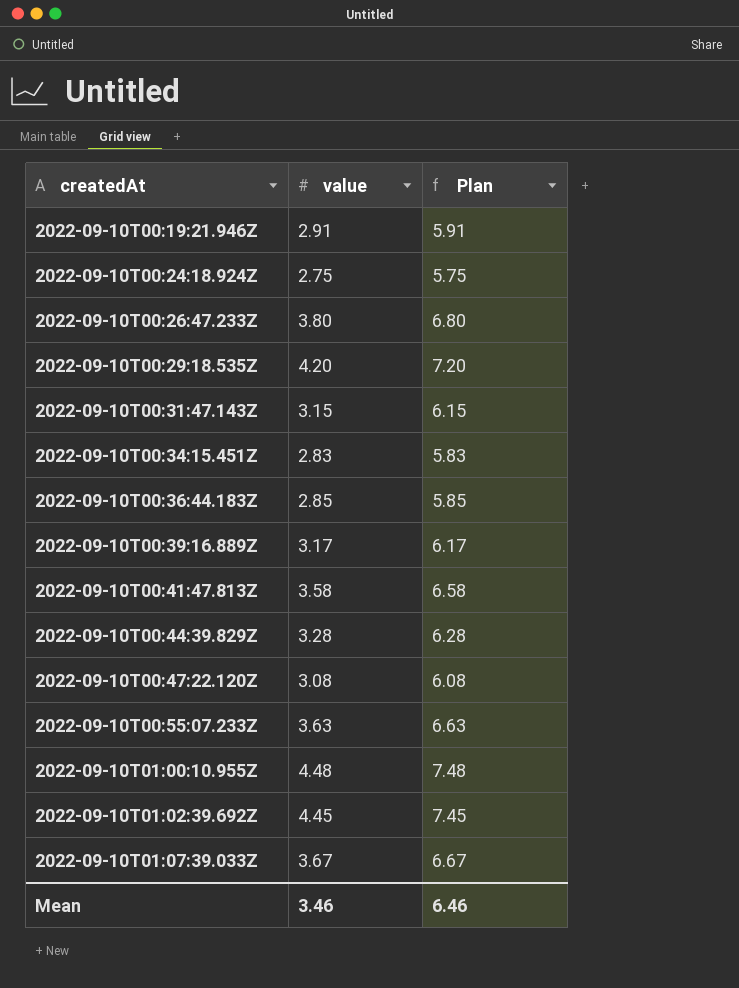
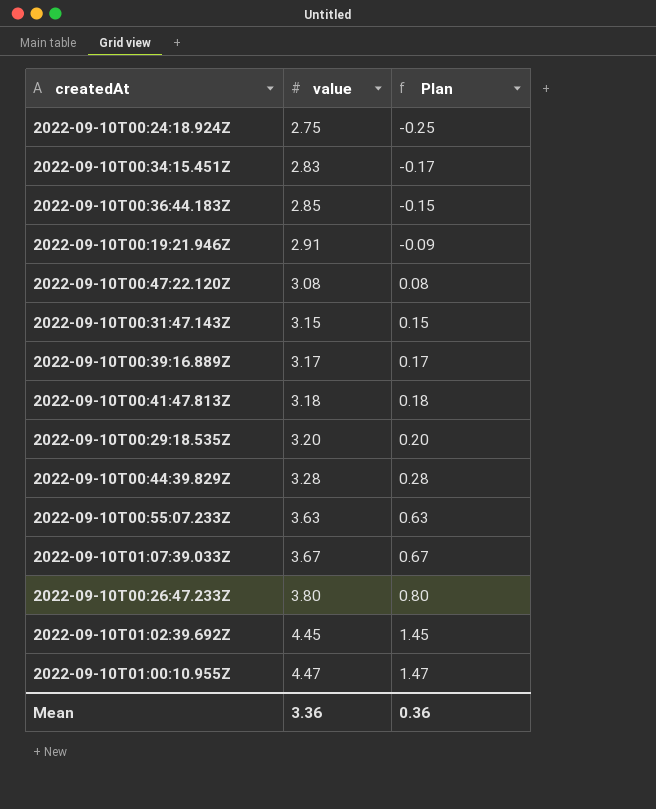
row order: createdAt ascending -> value ascending
column Plan | formula: [value] + 3 -> [value] - 3
2022-09-10T00:41:47.813Z | value: 3.58 -> 3.18
2022-09-10T00:29:18.535Z | value: 4.20 -> 3.20
2022-09-10T01:00:10.955Z | value: 4.48 -> 4.47
Mean | value: 3.46 -> 3.36
Mean | Plan: 6.46 -> 0.36

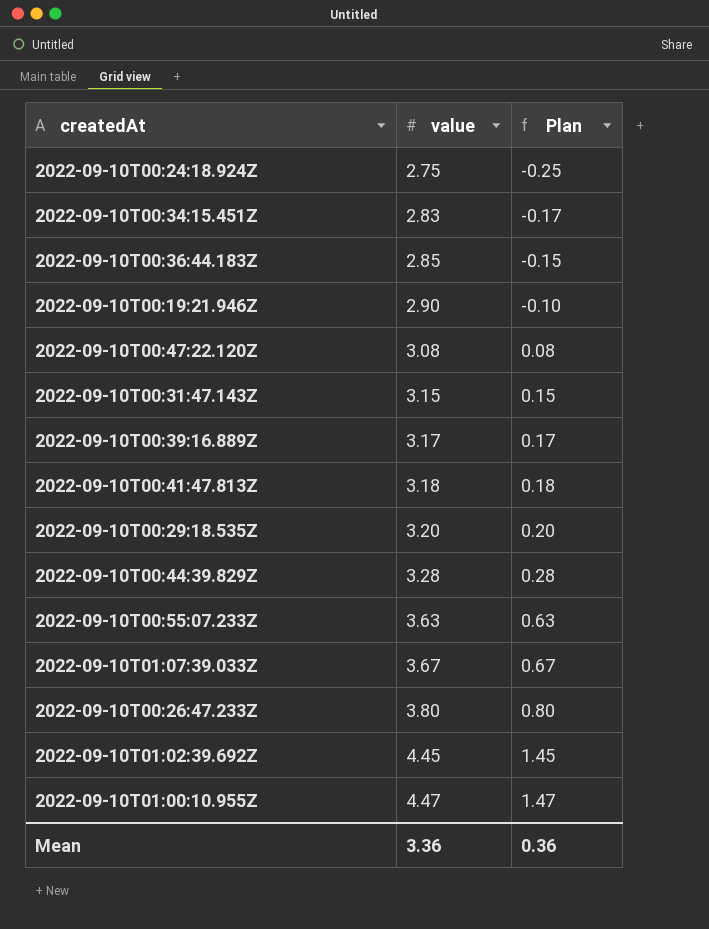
2022-09-10T00:19:21.946Z | value: 2.91 -> 2.90
2022-09-10T00:19:21.946Z | Plan: -0.09 -> -0.10

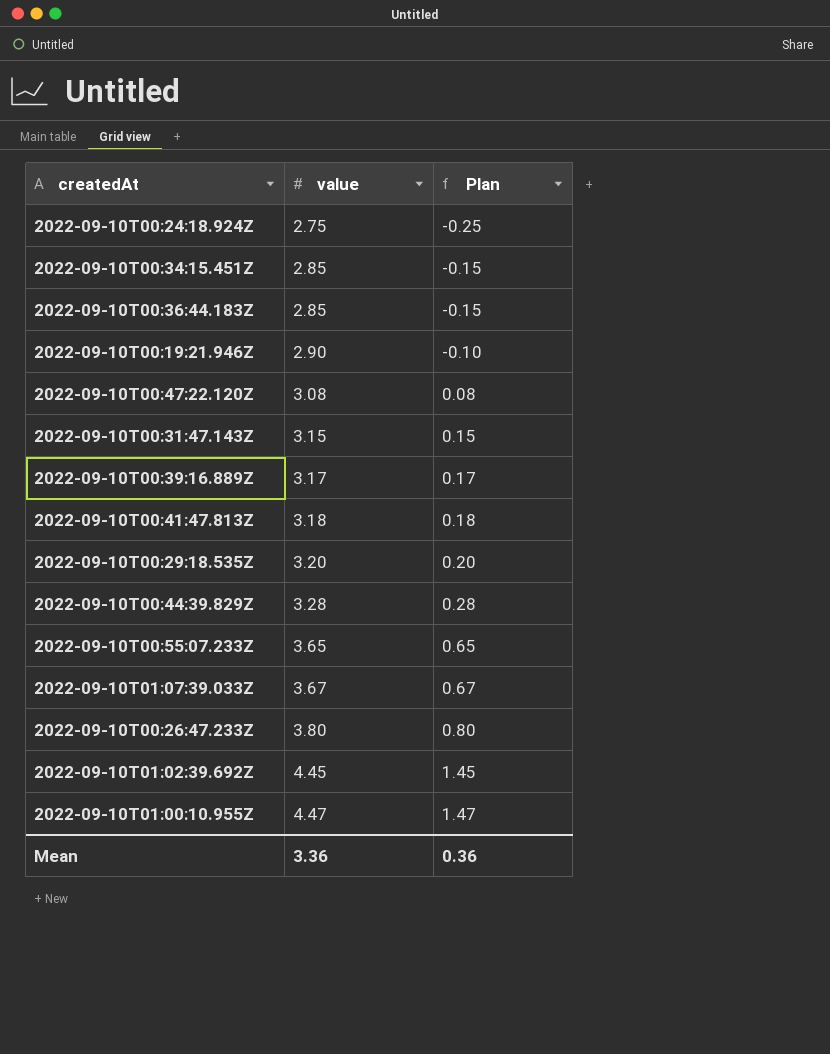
2022-09-10T00:34:15.451Z | value: 2.83 -> 2.85
2022-09-10T00:34:15.451Z | Plan: -0.17 -> -0.15
2022-09-10T00:55:07.233Z | value: 3.63 -> 3.65
2022-09-10T00:55:07.233Z | Plan: 0.63 -> 0.65

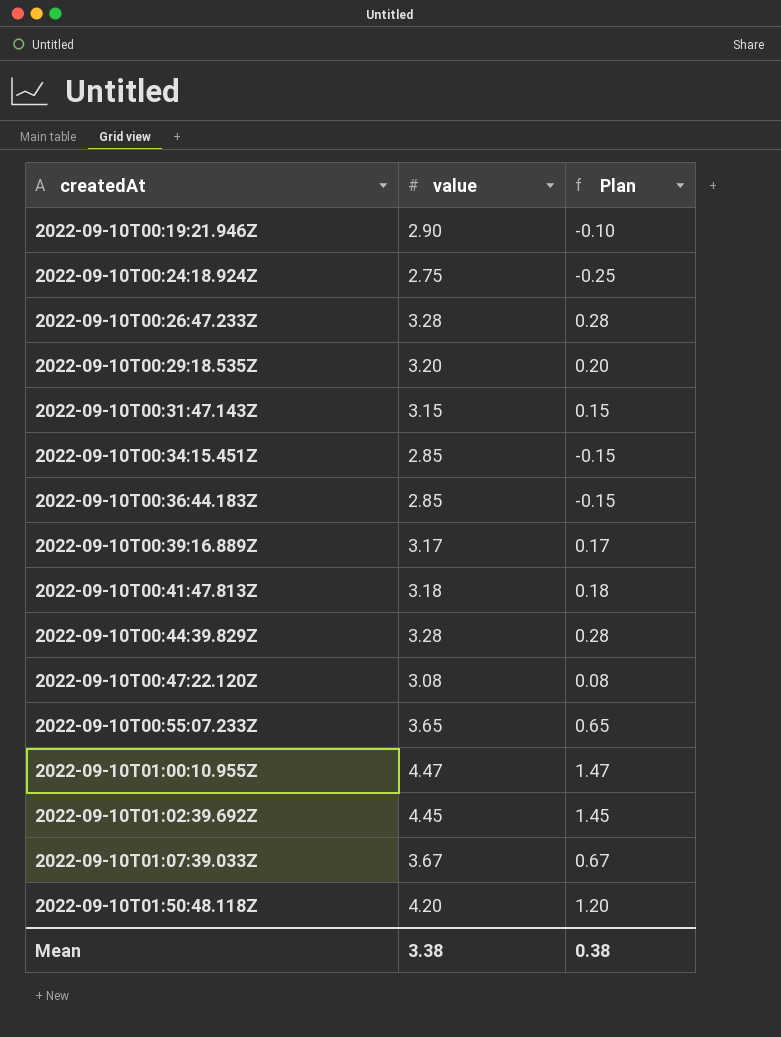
row order: value ascending -> createdAt ascending
2022-09-10T00:26:47.233Z | value: 3.80 -> 3.28
2022-09-10T00:26:47.233Z | Plan: 0.80 -> 0.28
row 2022-09-10T01:50:48.118Z: none -> 4.20 | 1.20
Mean | value: 3.36 -> 3.38
Mean | Plan: 0.36 -> 0.38

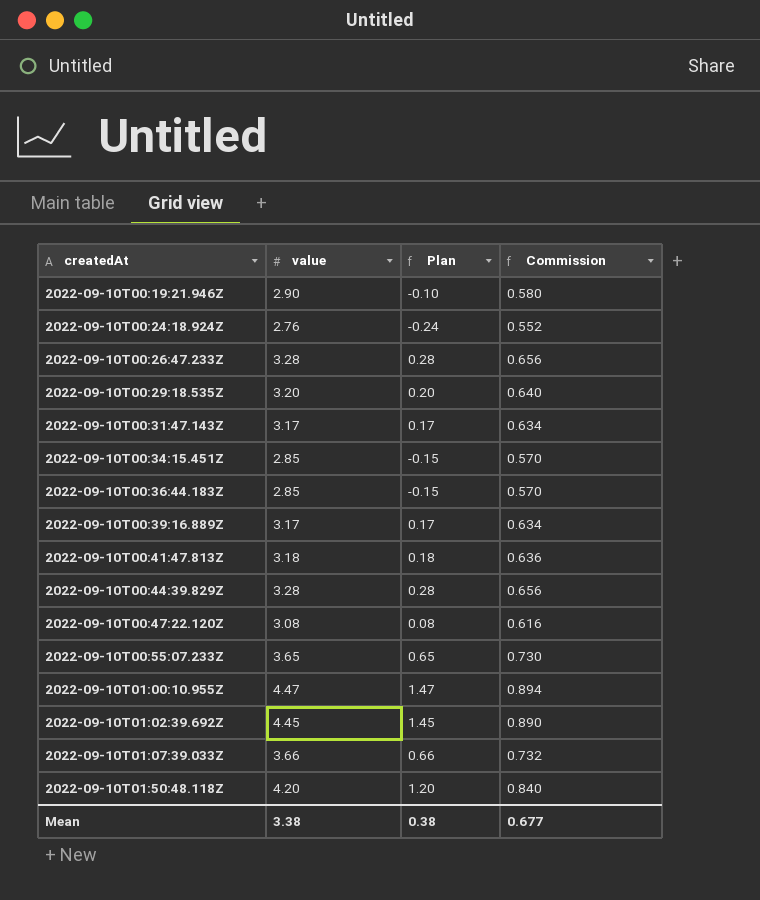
column Commission | formula: none -> [value] * 0.2
2022-09-10T00:24:18.924Z | value: 2.75 -> 2.76
2022-09-10T00:24:18.924Z | Plan: -0.25 -> -0.24
2022-09-10T00:31:47.143Z | value: 3.15 -> 3.17
2022-09-10T00:31:47.143Z | Plan: 0.15 -> 0.17
2022-09-10T01:07:39.033Z | value: 3.67 -> 3.66
2022-09-10T01:07:39.033Z | Plan: 0.67 -> 0.66

